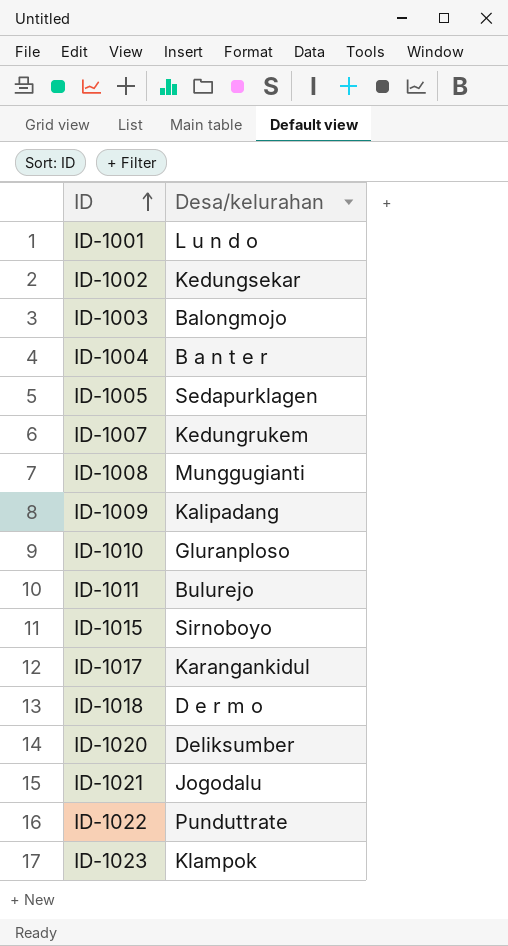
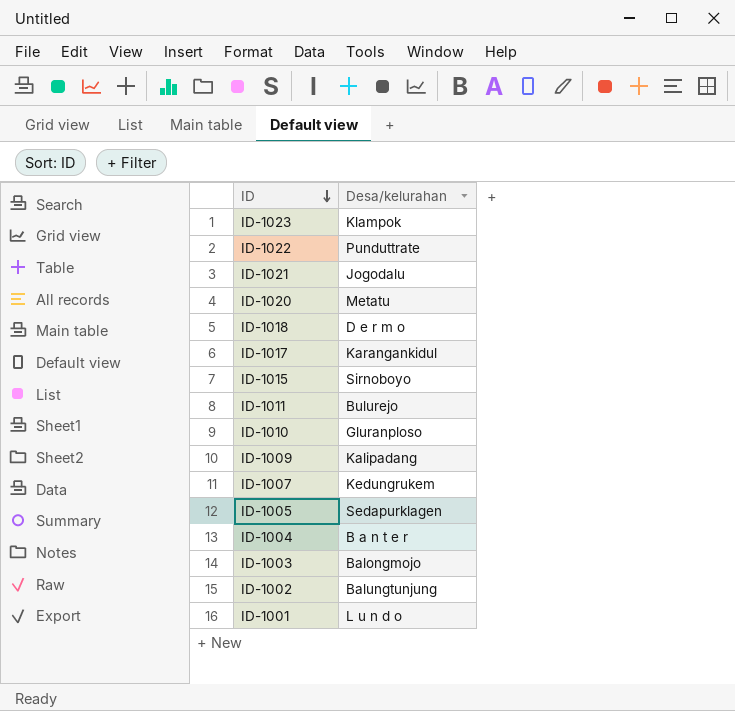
row order: ID ascending -> ID descending
row ID-1008: Munggugianti -> none
ID-1020 | Desa/kelurahan: Deliksumber -> Metatu
ID-1002 | Desa/kelurahan: Kedungsekar -> Balungtunjung

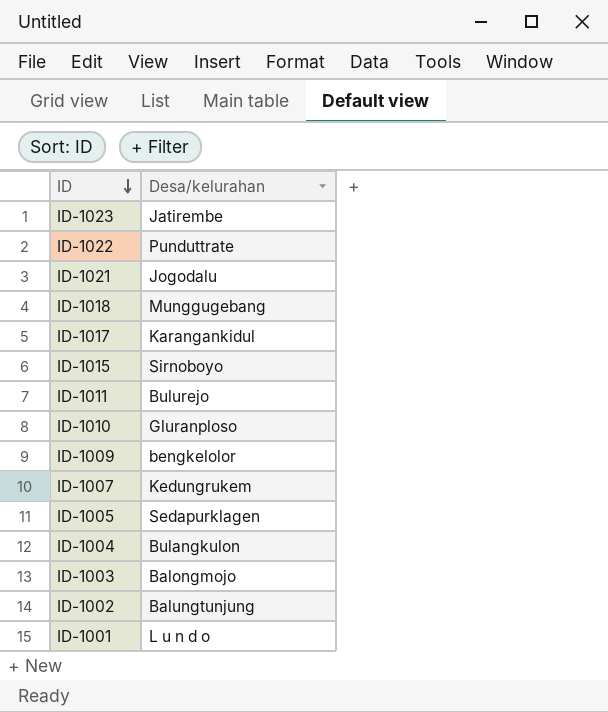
row ID-1020: Metatu -> none
ID-1023 | Desa/kelurahan: Klampok -> Jatirembe
ID-1018 | Desa/kelurahan: D e r m o -> Munggugebang
ID-1009 | Desa/kelurahan: Kalipadang -> bengkelolor
ID-1004 | Desa/kelurahan: B a n t e r -> Bulangkulon

